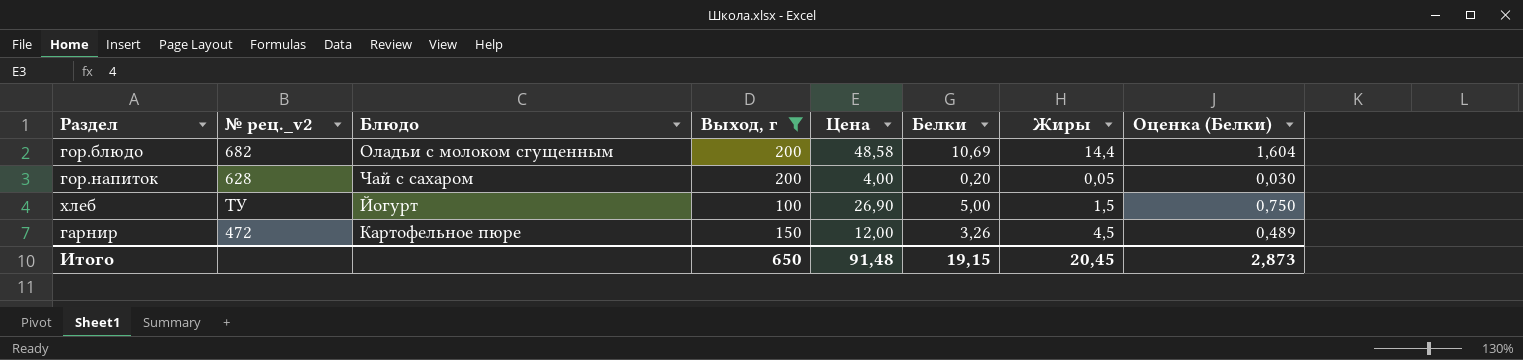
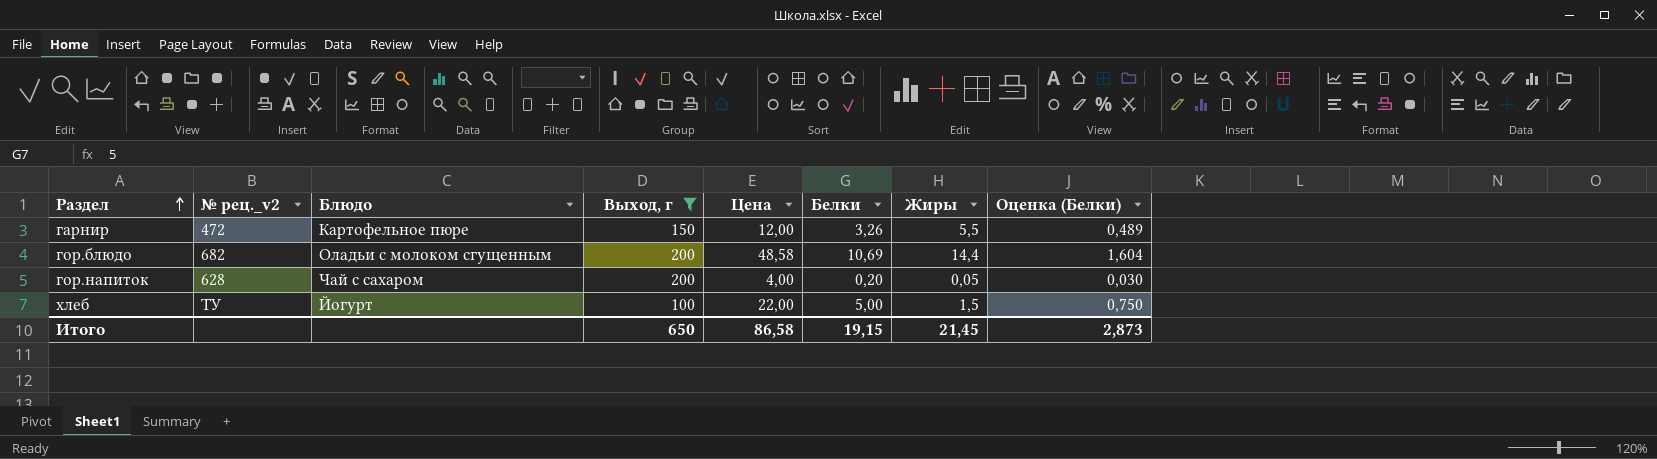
row order: none -> Раздел ascending
гарнир | Жиры: 4,5 -> 5,5
хлеб | Цена: 26,90 -> 22,00
Итого | Цена: 91,48 -> 86,58
Итого | Жиры: 20,45 -> 21,45

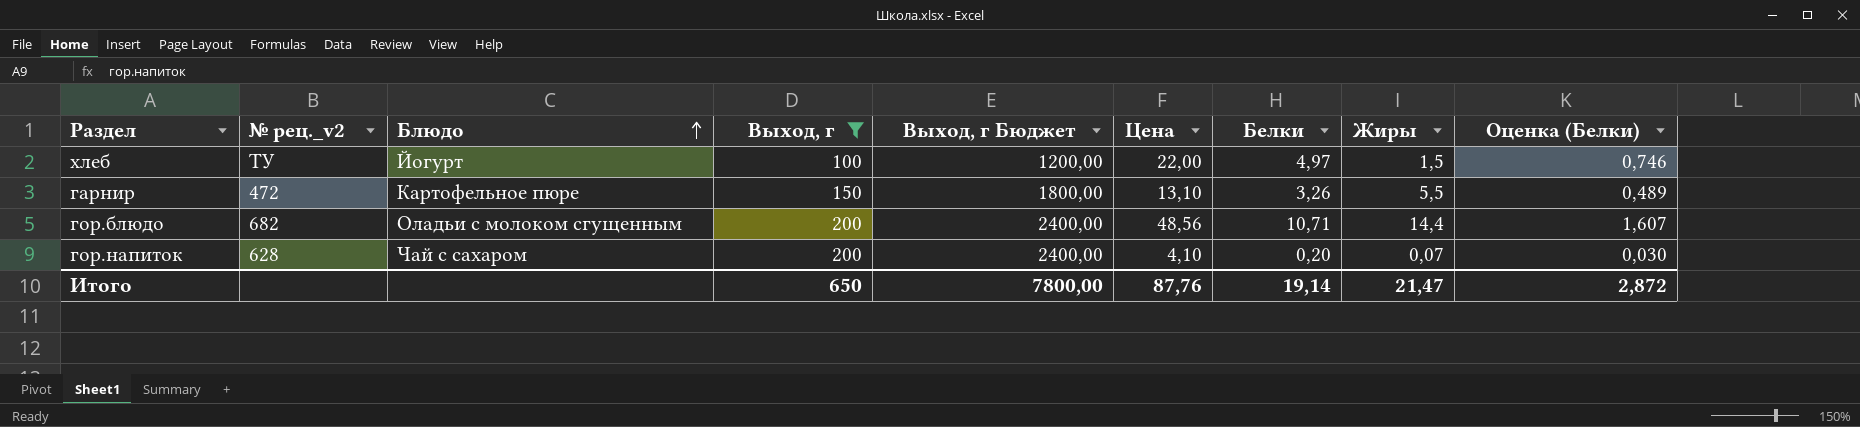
row order: Раздел ascending -> Блюдо ascending
column Выход, г Бюджет | formula: none -> [Выход, г] * 12
хлеб | Белки: 5,00 -> 4,97
хлеб | Оценка (Белки): 0,750 -> 0,746
гарнир | Цена: 12,00 -> 13,10
гор.блюдо | Цена: 48,58 -> 48,56
гор.блюдо | Белки: 10,69 -> 10,71
гор.блюдо | Оценка (Белки): 1,604 -> 1,607
гор.напиток | Цена: 4,00 -> 4,10
гор.напиток | Жиры: 0,05 -> 0,07
Итого | Цена: 86,58 -> 87,76
Итого | Белки: 19,15 -> 19,14
Итого | Жиры: 21,45 -> 21,47
Итого | Оценка (Белки): 2,873 -> 2,872

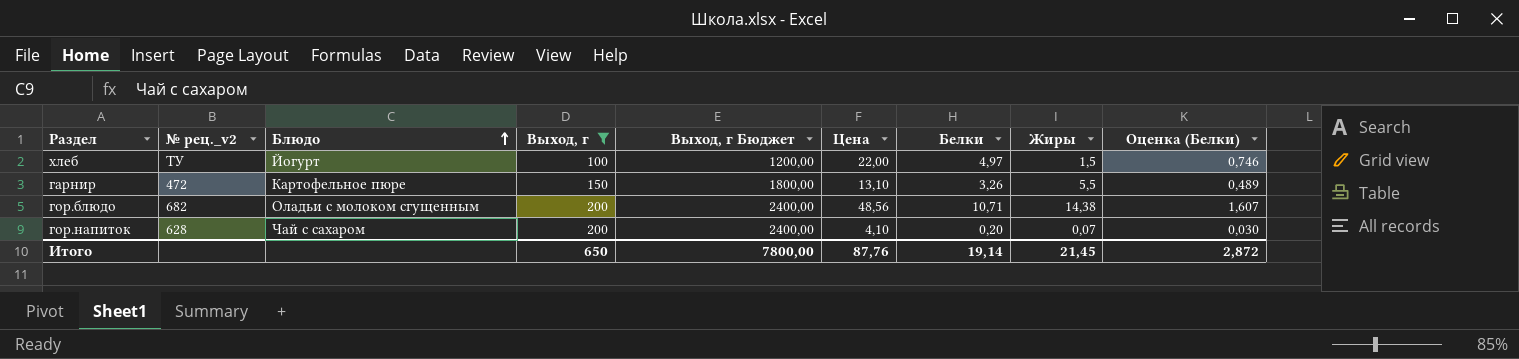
гор.блюдо | Жиры: 14,4 -> 14,38
Итого | Жиры: 21,47 -> 21,45

